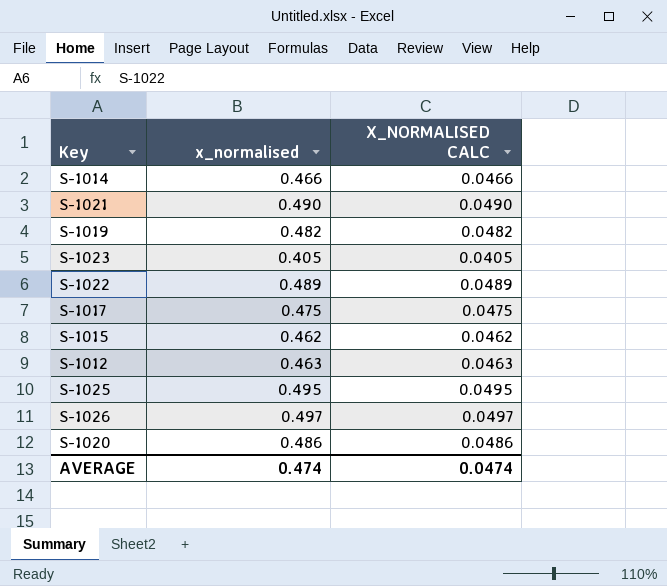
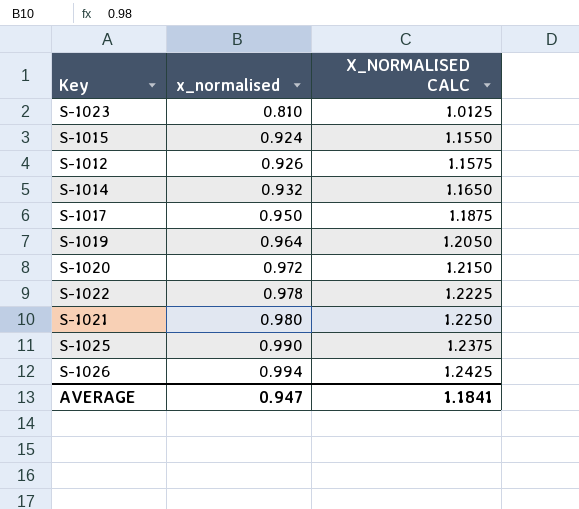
row order: none -> x_normalised ascending
column X_NORMALISED CALC | formula: [x_normalised] * 0.1 -> [x_normalised] * 1.25
S-1023 | x_normalised: 0.405 -> 0.810
S-1015 | x_normalised: 0.462 -> 0.924
S-1012 | x_normalised: 0.463 -> 0.926
S-1014 | x_normalised: 0.466 -> 0.932
S-1017 | x_normalised: 0.475 -> 0.950
S-1019 | x_normalised: 0.482 -> 0.964
S-1020 | x_normalised: 0.486 -> 0.972
S-1022 | x_normalised: 0.489 -> 0.978
S-1021 | x_normalised: 0.490 -> 0.980
S-1025 | x_normalised: 0.495 -> 0.990
S-1026 | x_normalised: 0.497 -> 0.994
AVERAGE | x_normalised: 0.474 -> 0.947
AVERAGE | X_NORMALISED CALC: 0.0474 -> 1.1841

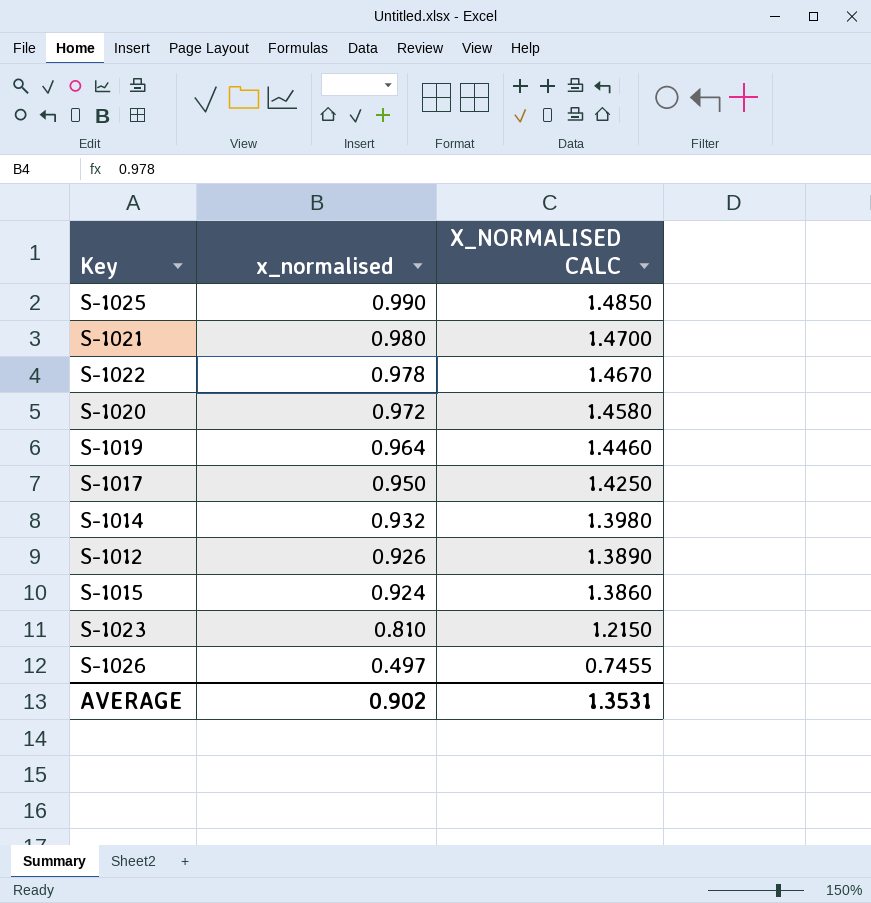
row order: x_normalised ascending -> x_normalised descending
column X_NORMALISED CALC | formula: [x_normalised] * 1.25 -> [x_normalised] * 1.5
S-1026 | x_normalised: 0.994 -> 0.497
AVERAGE | x_normalised: 0.947 -> 0.902
AVERAGE | X_NORMALISED CALC: 1.1841 -> 1.3531

